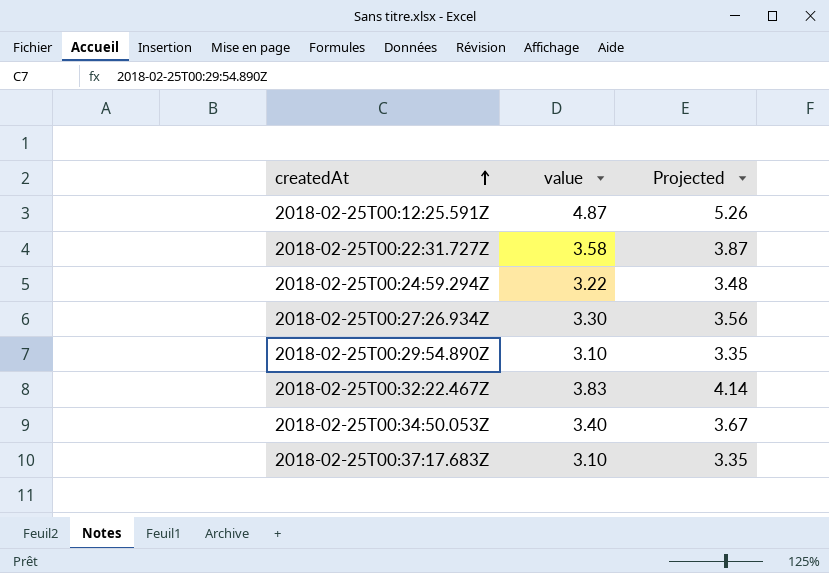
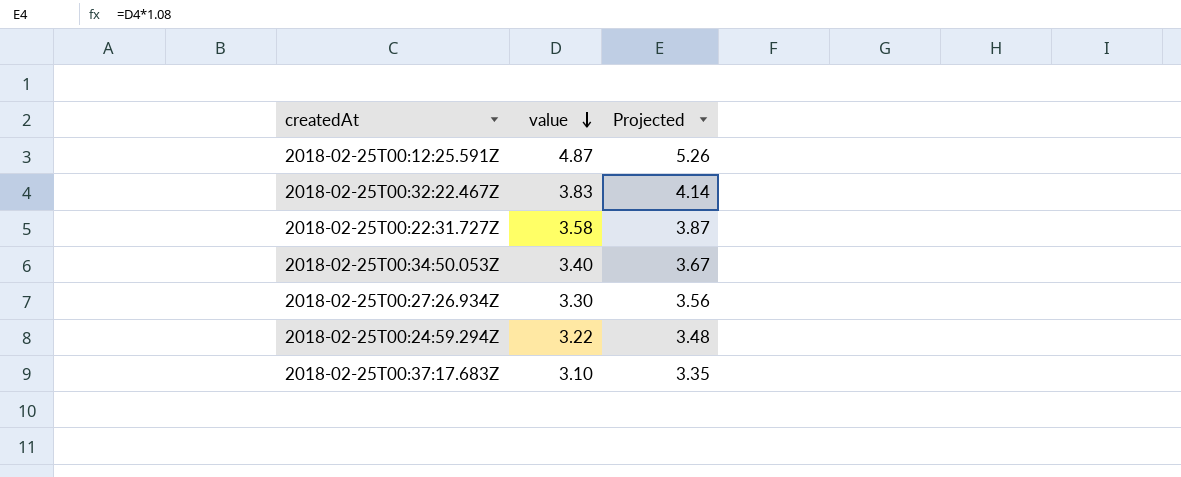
row order: createdAt ascending -> value descending
row 2018-02-25T00:29:54.890Z: 3.10 | 3.35 -> none

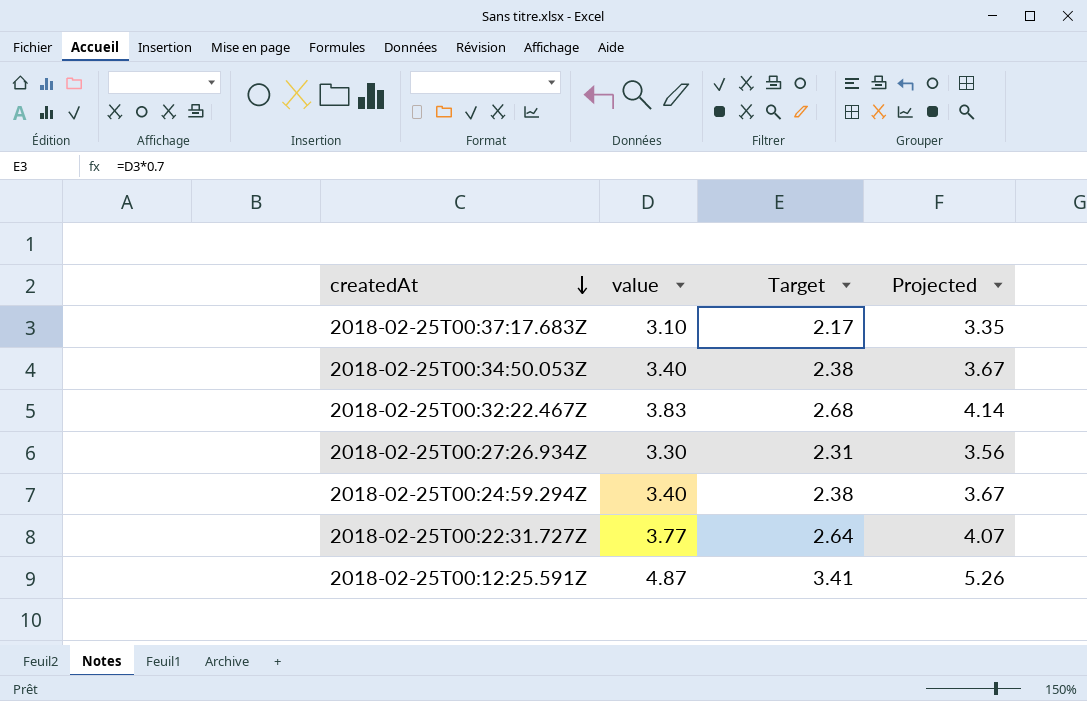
row order: value descending -> createdAt descending
column Target | formula: none -> [value] * 0.7
2018-02-25T00:24:59.294Z | value: 3.22 -> 3.40
2018-02-25T00:24:59.294Z | Projected: 3.48 -> 3.67
2018-02-25T00:22:31.727Z | value: 3.58 -> 3.77
2018-02-25T00:22:31.727Z | Projected: 3.87 -> 4.07

